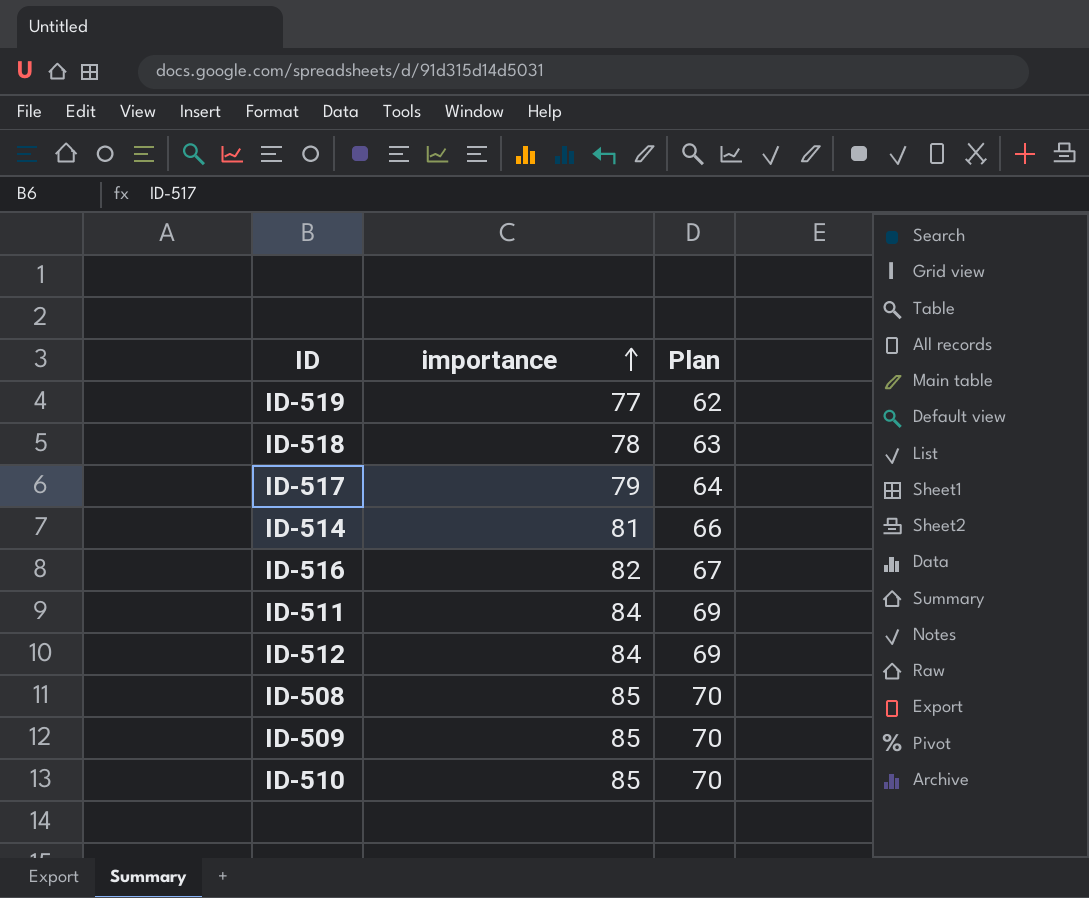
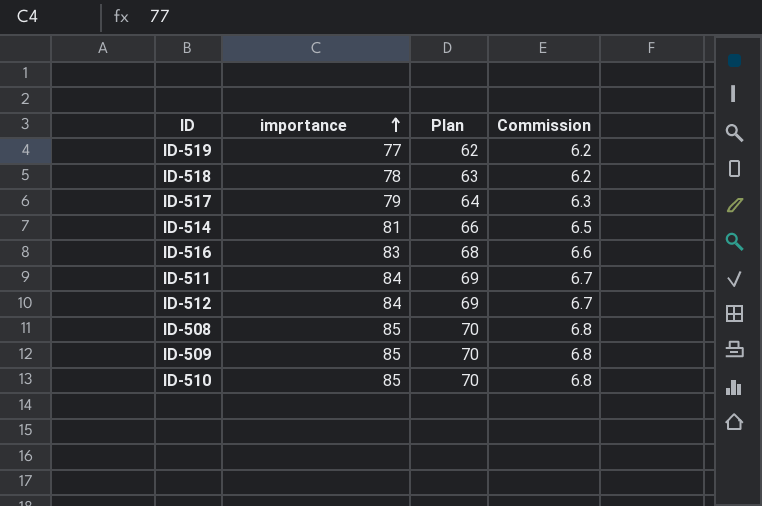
column Commission | formula: none -> [importance] * 0.08
ID-516 | importance: 82 -> 83
ID-516 | Plan: 67 -> 68

